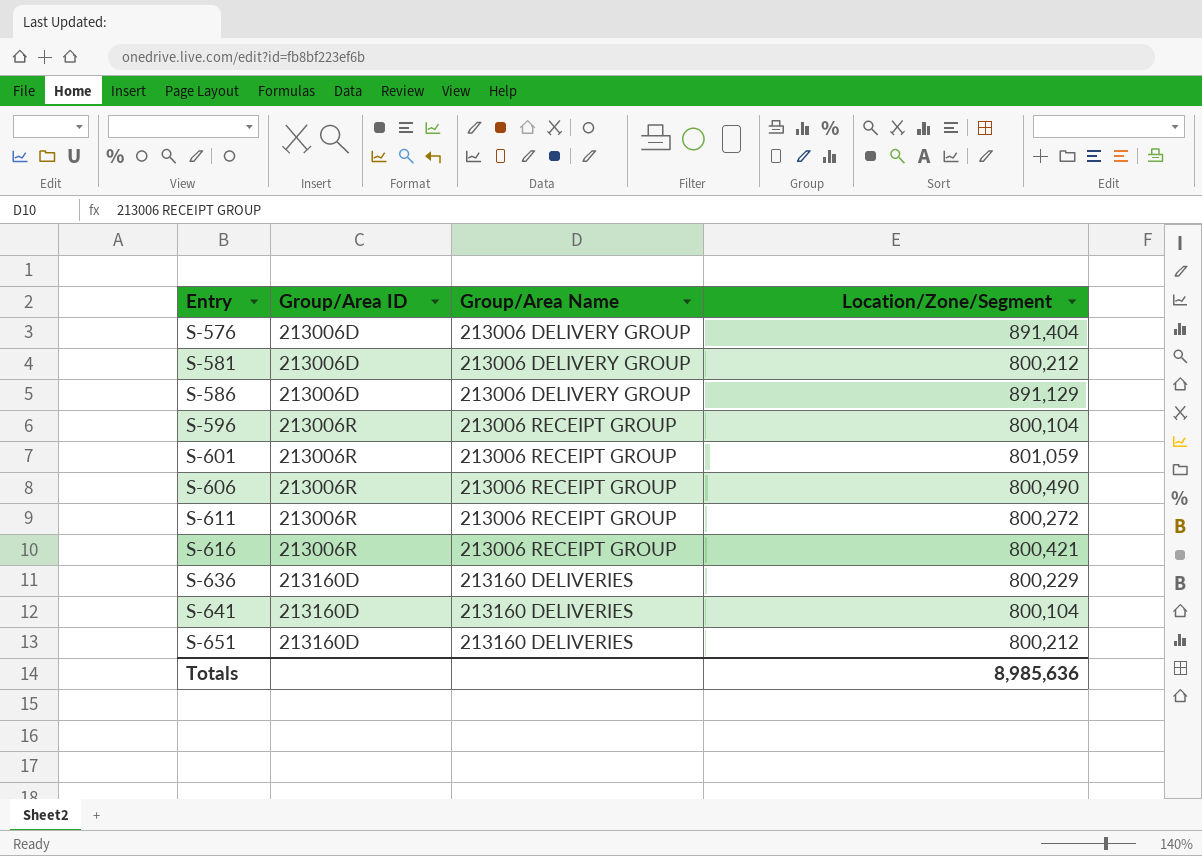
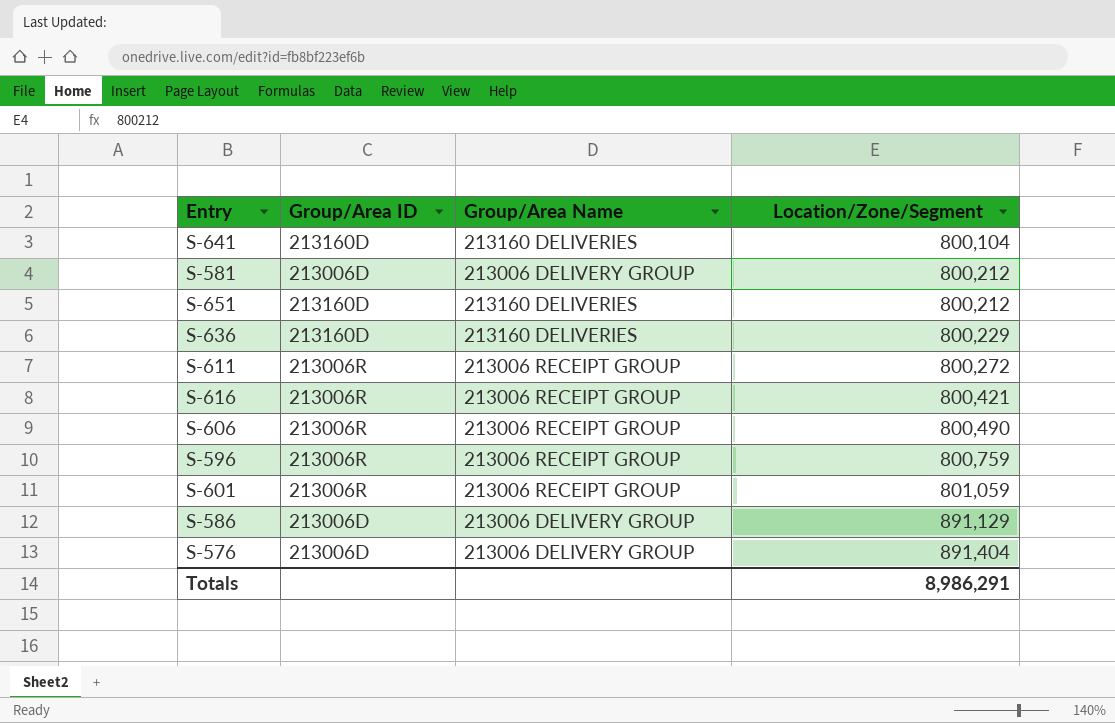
row order: Entry ascending -> Location/Zone/Segment ascending
S-596 | Location/Zone/Segment: 800,104 -> 800,759
Totals | Location/Zone/Segment: 8,985,636 -> 8,986,291

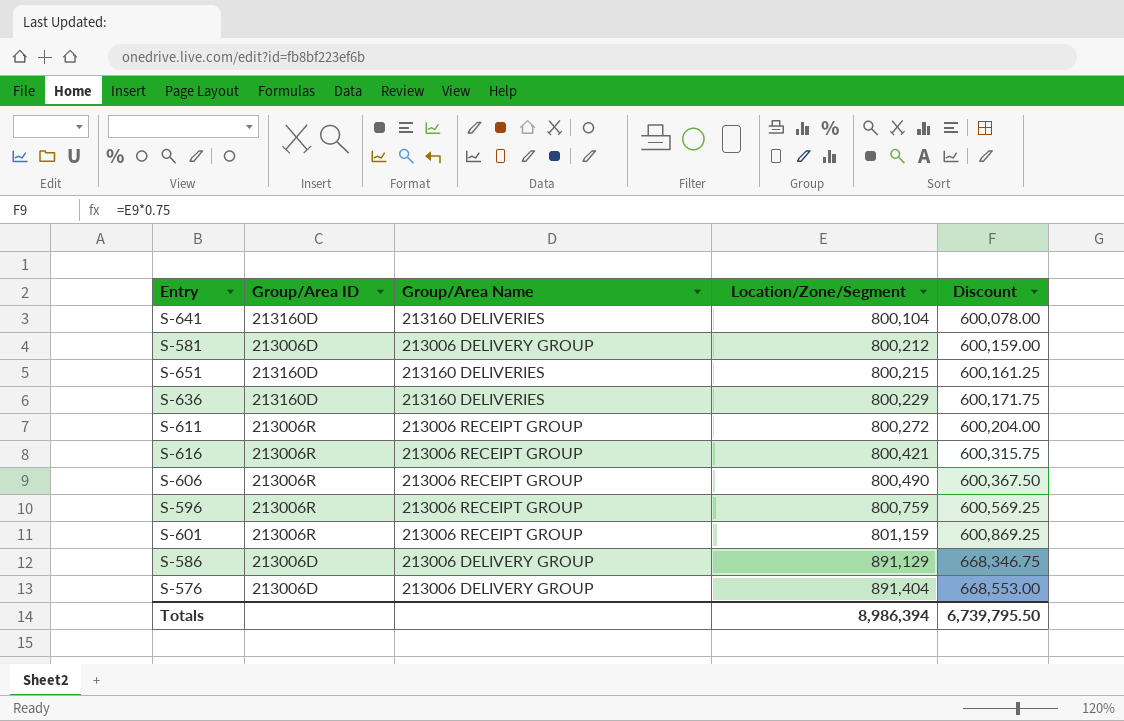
column Discount | formula: none -> [Location/Zone/Segment] * 0.75
S-651 | Location/Zone/Segment: 800,212 -> 800,215
S-601 | Location/Zone/Segment: 801,059 -> 801,159
Totals | Location/Zone/Segment: 8,986,291 -> 8,986,394

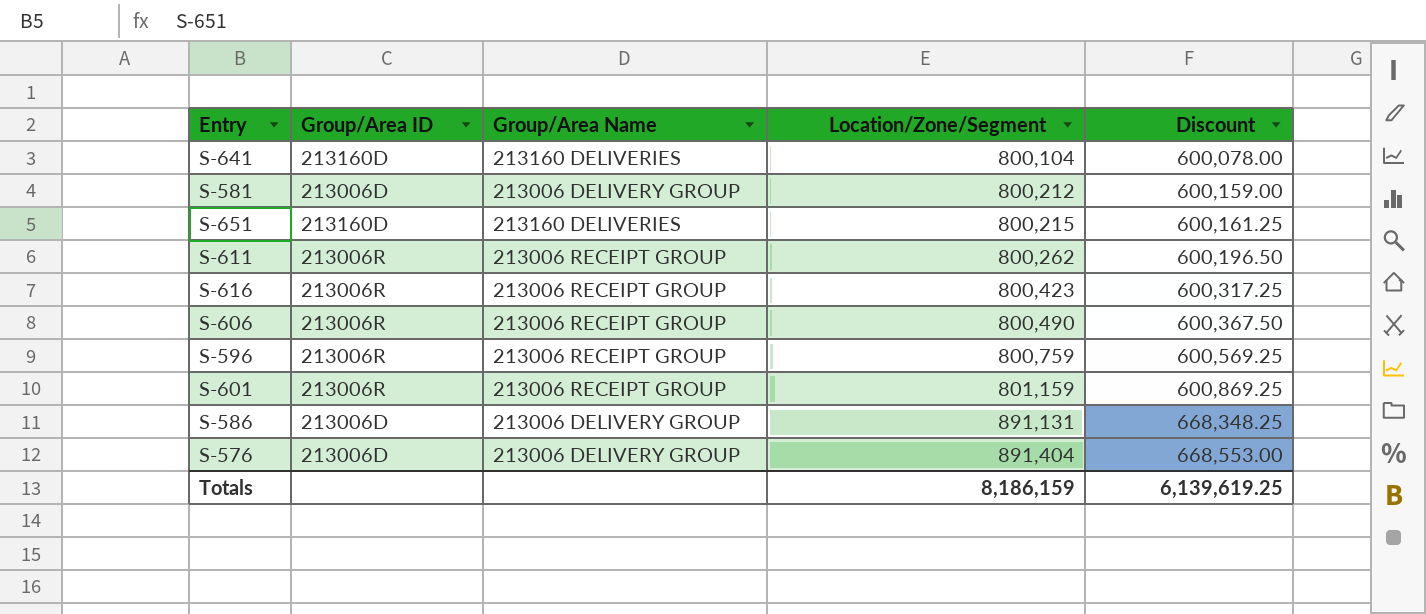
row S-636: 213160D | 213160 DELIVERIES | 800,229 | 600,171.75 -> none
S-611 | Location/Zone/Segment: 800,272 -> 800,262
S-611 | Discount: 600,204.00 -> 600,196.50
S-616 | Location/Zone/Segment: 800,421 -> 800,423
S-616 | Discount: 600,315.75 -> 600,317.25
S-586 | Location/Zone/Segment: 891,129 -> 891,131
S-586 | Discount: 668,346.75 -> 668,348.25
Totals | Location/Zone/Segment: 8,986,394 -> 8,186,159
Totals | Discount: 6,739,795.50 -> 6,139,619.25

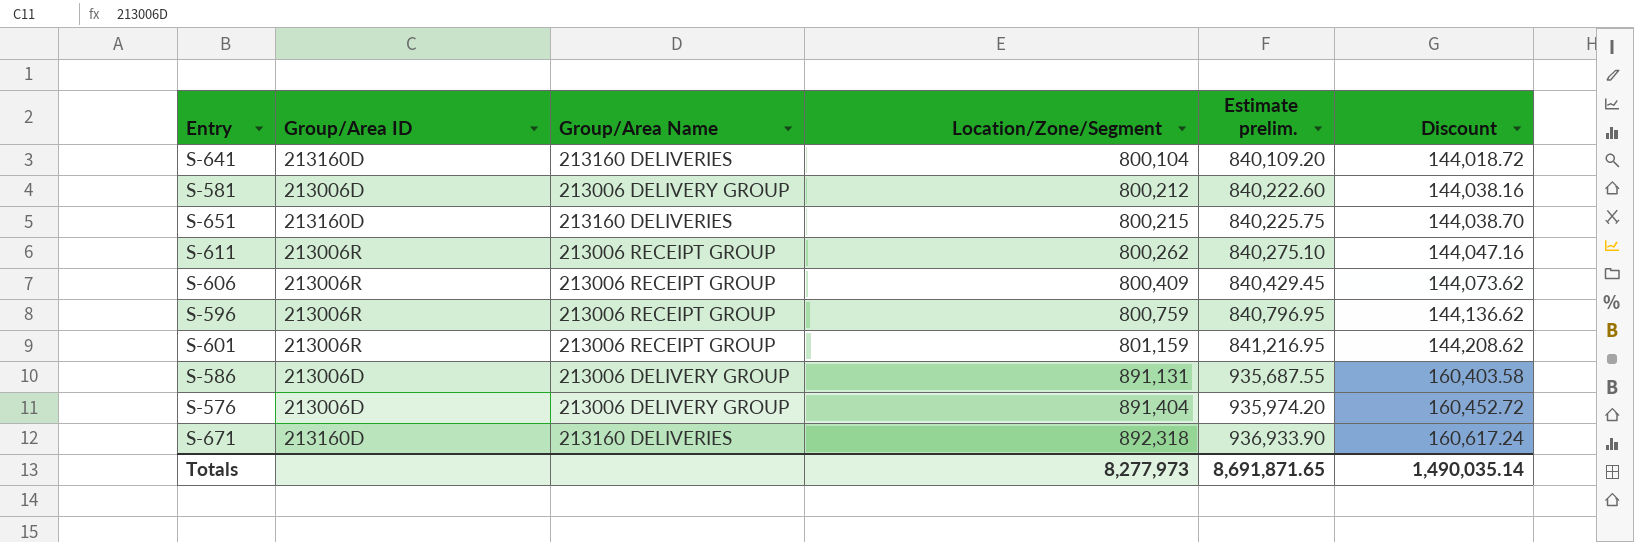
column Estimate prelim. | formula: none -> [Location/Zone/Segment] * 1.05
column Discount | formula: [Location/Zone/Segment] * 0.75 -> [Location/Zone/Segment] * 0.18
row S-616: 213006R | 213006 RECEIPT GROUP | 800,423 | 600,317.25 -> none
S-606 | Location/Zone/Segment: 800,490 -> 800,409
row S-671: none -> 213160D | 213160 DELIVERIES | 892,318 | 936,933.90 | 160,617.24
Totals | Location/Zone/Segment: 8,186,159 -> 8,277,973
Totals | Discount: 6,139,619.25 -> 1,490,035.14

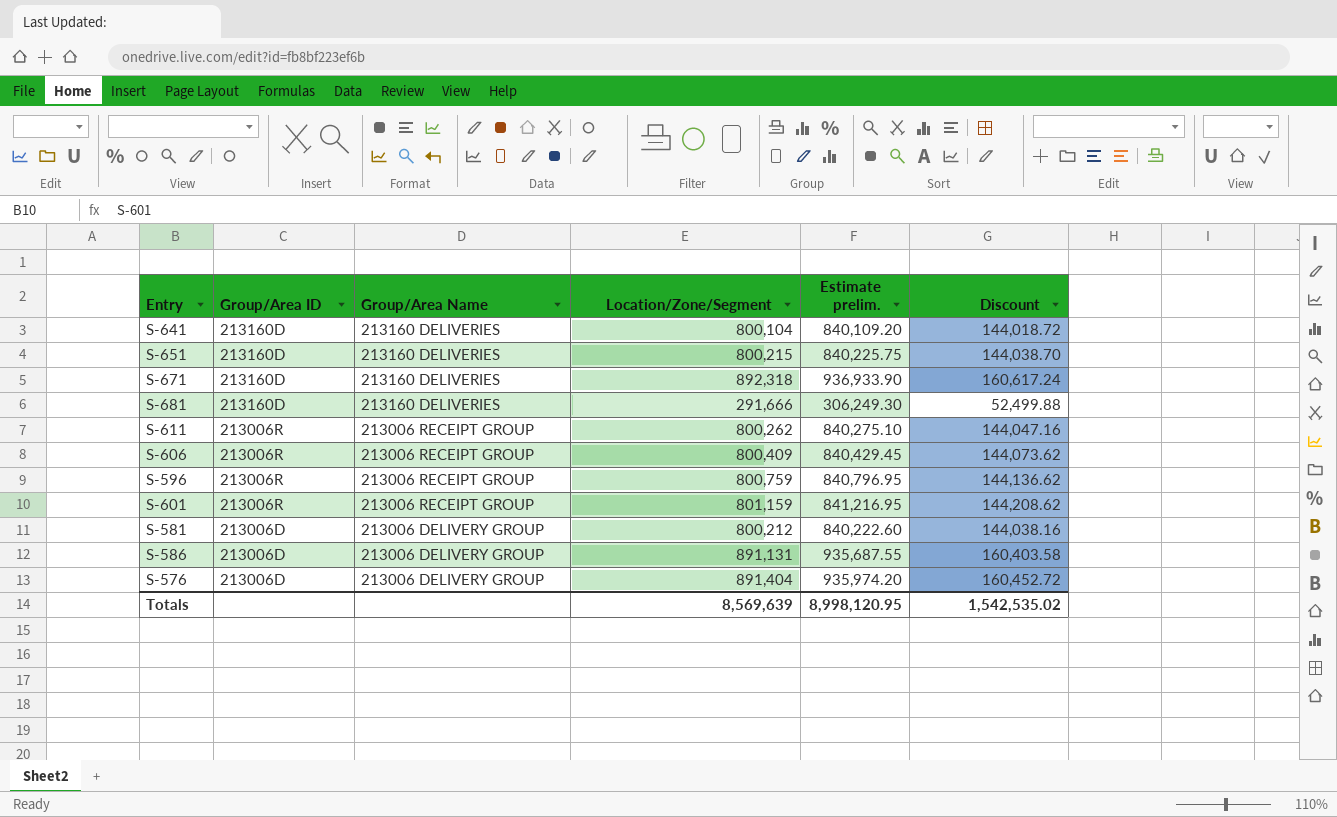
row order: Location/Zone/Segment ascending -> Group/Area ID descending
row S-681: none -> 213160D | 213160 DELIVERIES | 291,666 | 306,249.30 | 52,499.88
Totals | Location/Zone/Segment: 8,277,973 -> 8,569,639
Totals | Estimate prelim.: 8,691,871.65 -> 8,998,120.95
Totals | Discount: 1,490,035.14 -> 1,542,535.02

